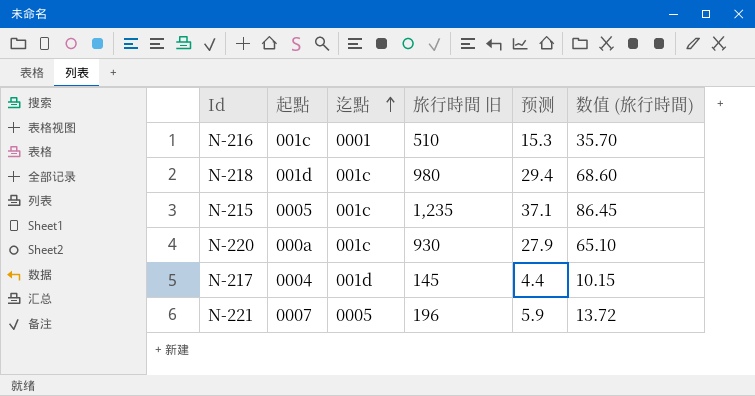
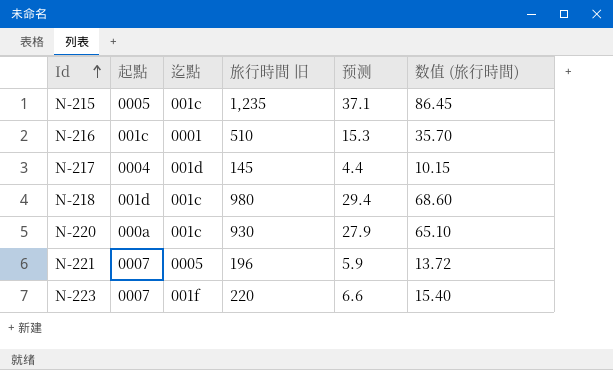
row order: 迄點 ascending -> Id ascending
row N-223: none -> 0007 | 001f | 220 | 6.6 | 15.40

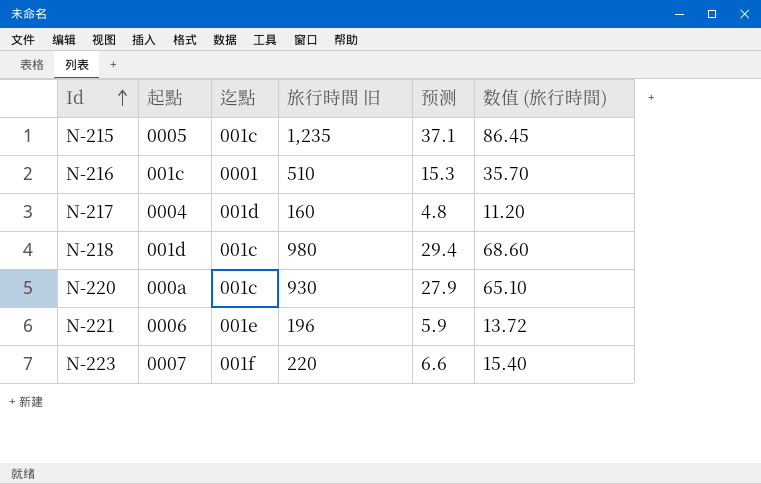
N-217 | 旅行時間 旧: 145 -> 160
N-217 | 预测: 4.4 -> 4.8
N-217 | 数值 (旅行時間): 10.15 -> 11.20
N-221 | 起點: 0007 -> 0006
N-221 | 迄點: 0005 -> 001e

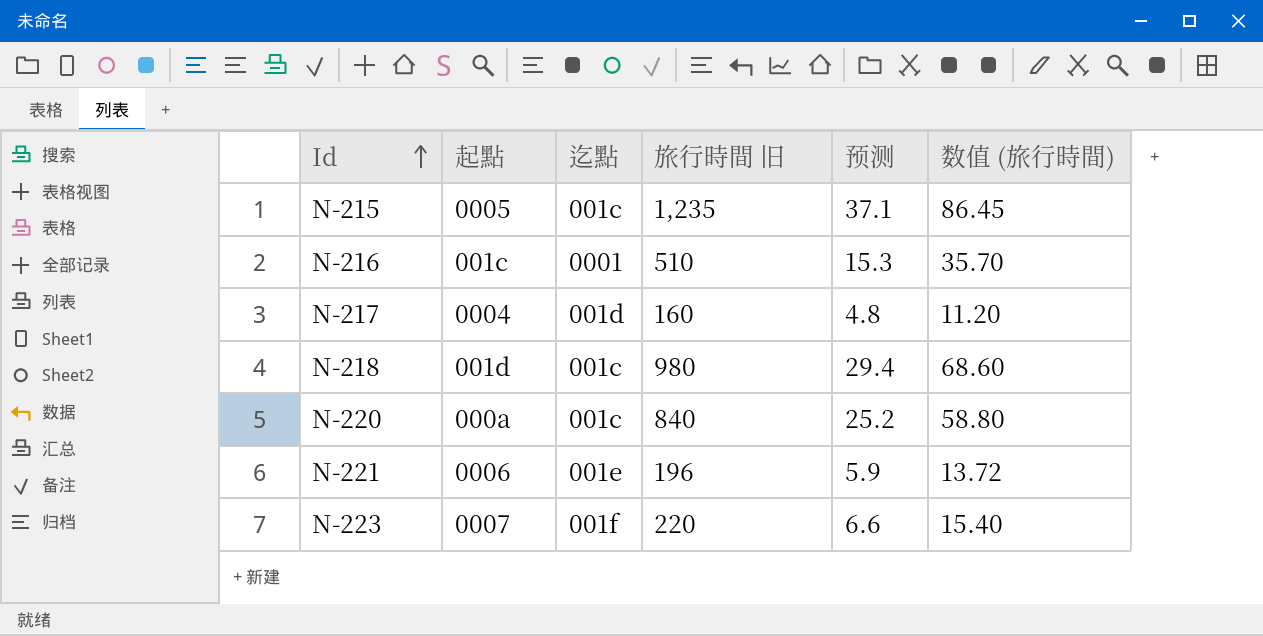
N-220 | 旅行時間 旧: 930 -> 840
N-220 | 预测: 27.9 -> 25.2
N-220 | 数值 (旅行時間): 65.10 -> 58.80

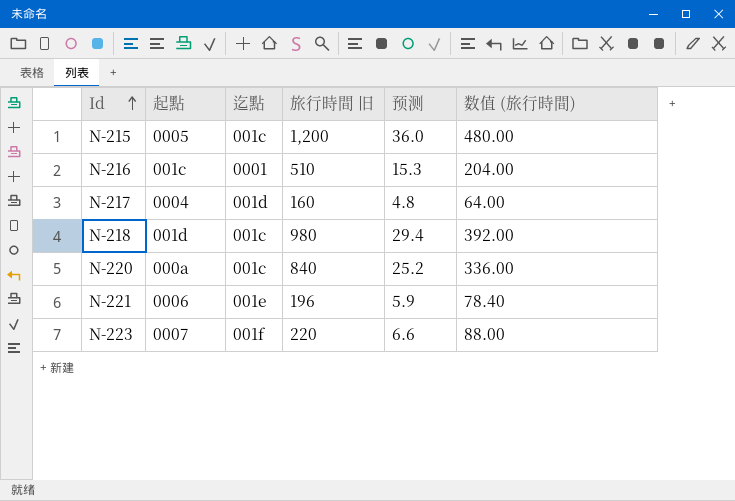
column 数值 (旅行時間) | formula: [旅行時間 旧] * 0.07 -> [旅行時間 旧] * 0.4
N-215 | 旅行時間 旧: 1,235 -> 1,200
N-215 | 预测: 37.1 -> 36.0

